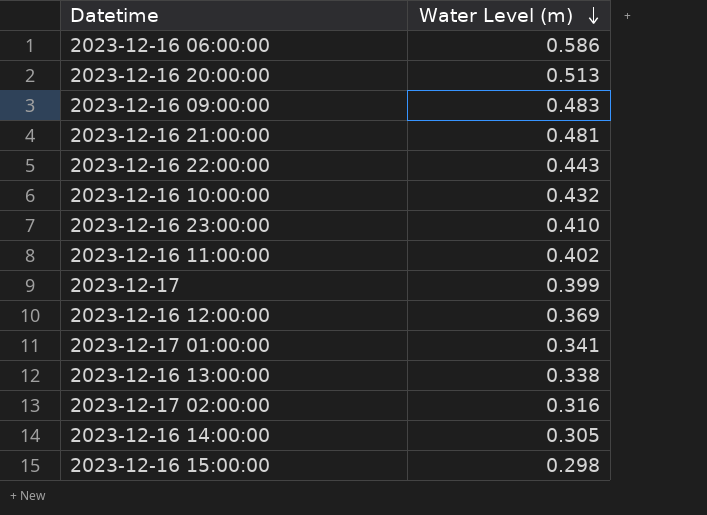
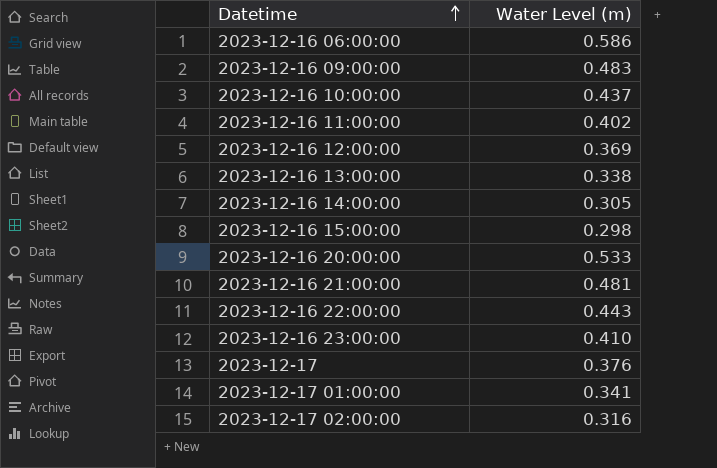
row order: Water Level (m) descending -> Datetime ascending
2023-12-16 10:00:00 | Water Level (m): 0.432 -> 0.437
2023-12-16 20:00:00 | Water Level (m): 0.513 -> 0.533
2023-12-17 | Water Level (m): 0.399 -> 0.376

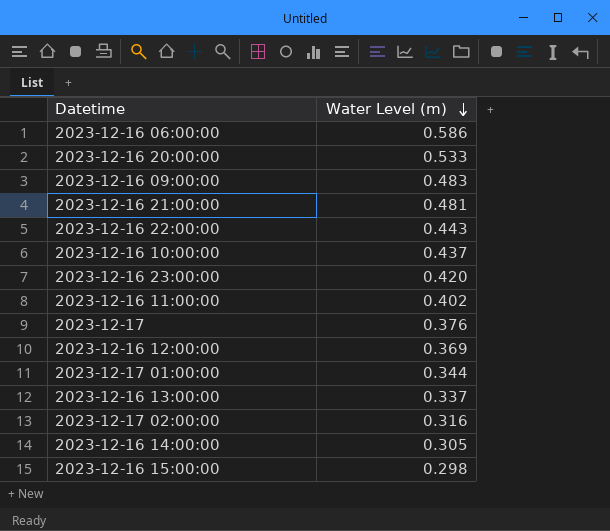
row order: Datetime ascending -> Water Level (m) descending
2023-12-16 23:00:00 | Water Level (m): 0.410 -> 0.420
2023-12-17 01:00:00 | Water Level (m): 0.341 -> 0.344
2023-12-16 13:00:00 | Water Level (m): 0.338 -> 0.337

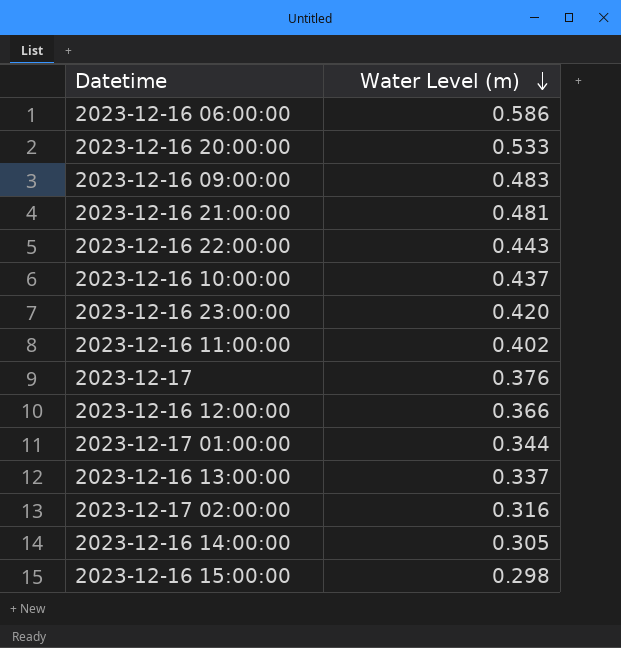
2023-12-16 12:00:00 | Water Level (m): 0.369 -> 0.366

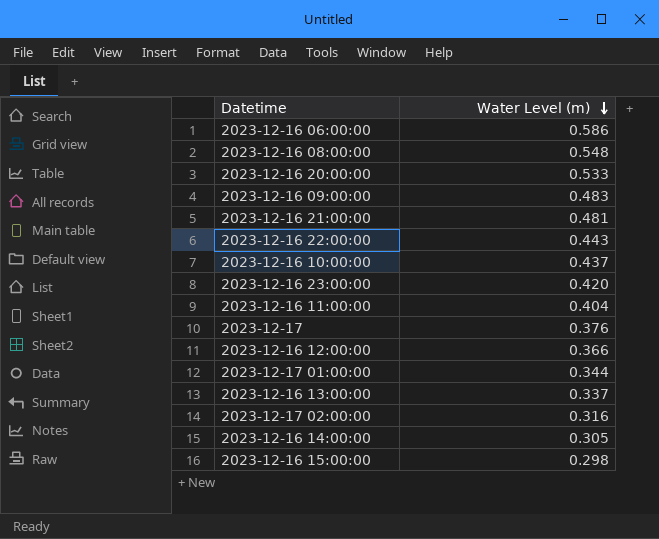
row 2023-12-16 08:00:00: none -> 0.548
2023-12-16 11:00:00 | Water Level (m): 0.402 -> 0.404

